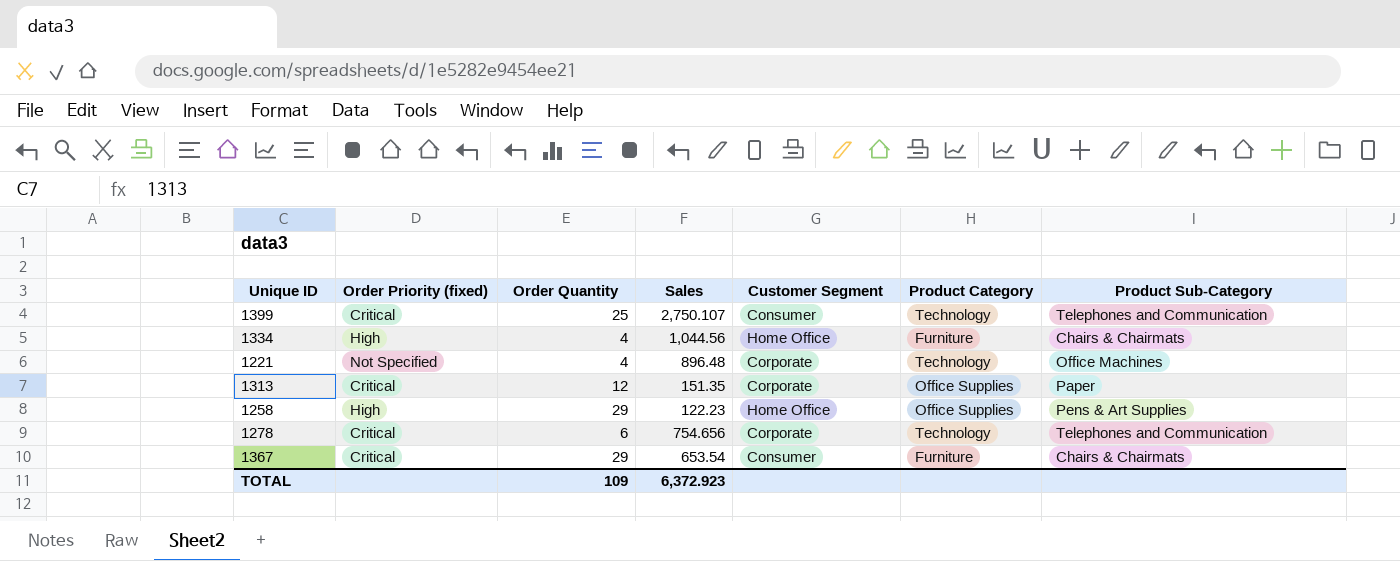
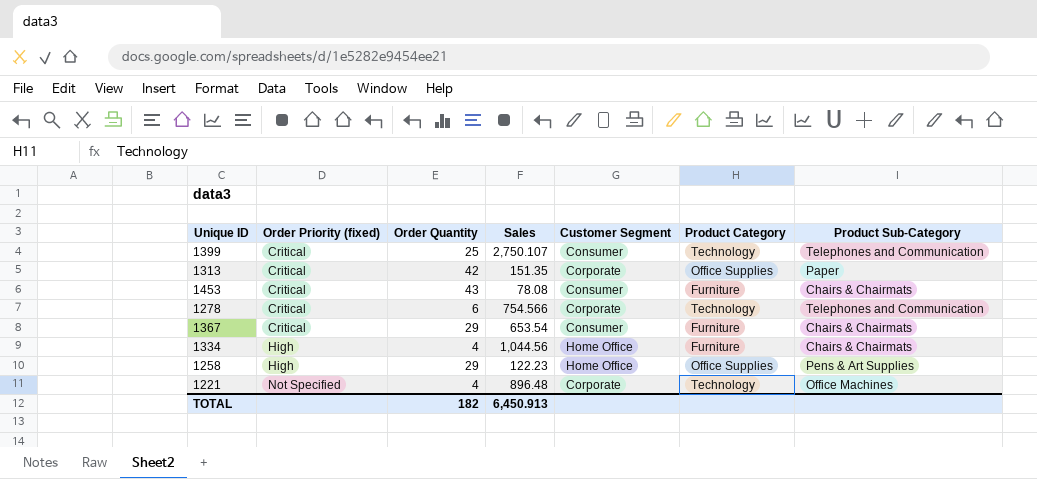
row order: none -> Order Priority (fixed) ascending
1313 | Order Quantity: 12 -> 42
row 1453: none -> Critical | 43 | 78.08 | Consumer | Furniture | Chairs & Chairmats
1278 | Sales: 754.656 -> 754.566
TOTAL | Order Quantity: 109 -> 182
TOTAL | Sales: 6,372.923 -> 6,450.913

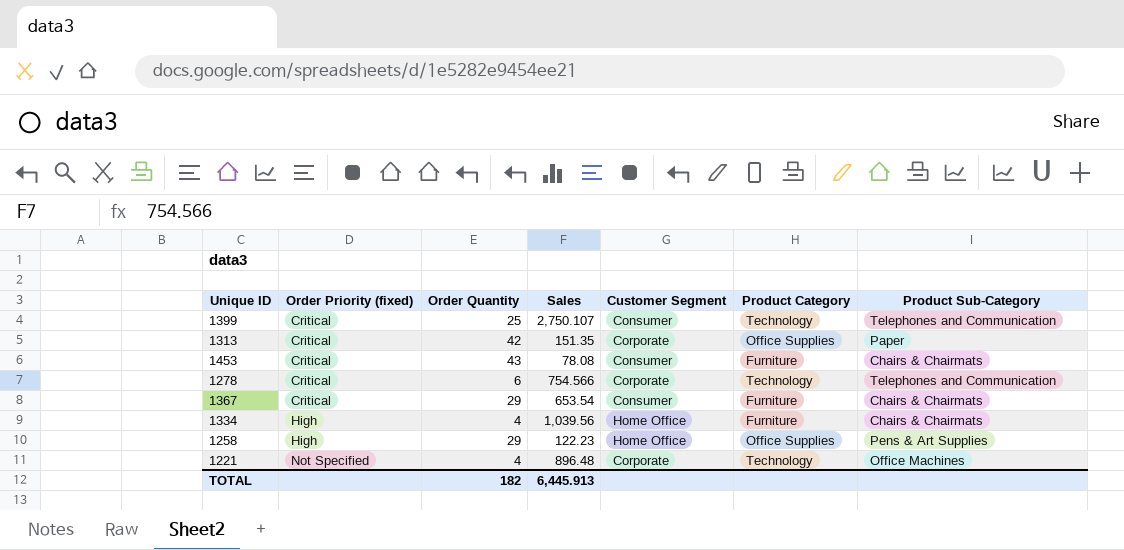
1334 | Sales: 1,044.56 -> 1,039.56
TOTAL | Sales: 6,450.913 -> 6,445.913

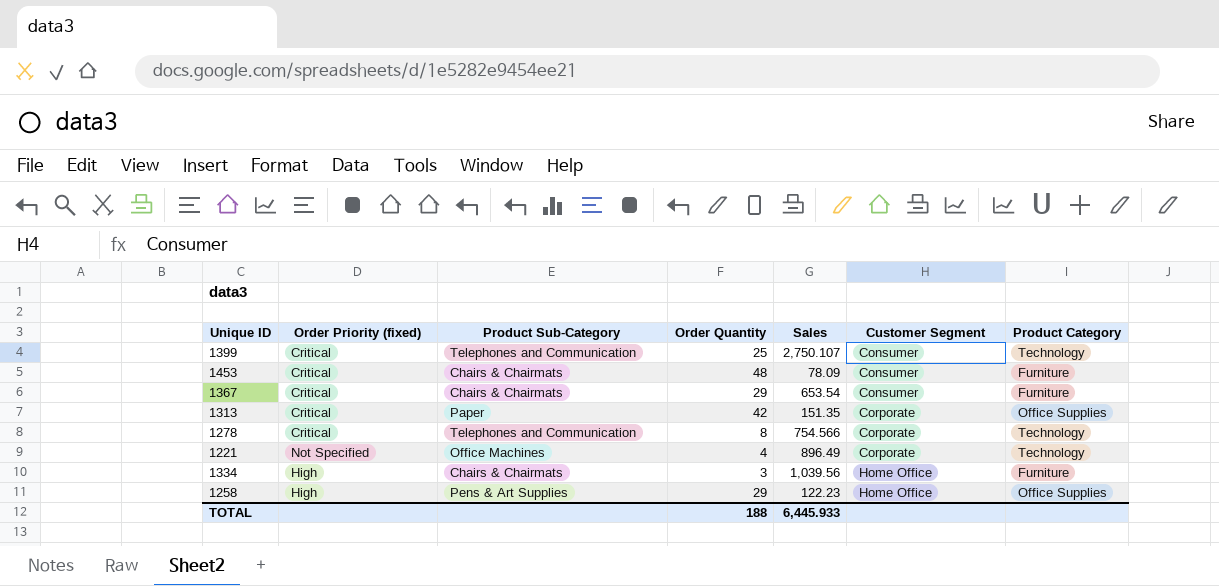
row order: Order Priority (fixed) ascending -> Customer Segment ascending
column Product Sub-Category | position: 7 -> 3
1453 | Order Quantity: 43 -> 48
1453 | Sales: 78.08 -> 78.09
1278 | Order Quantity: 6 -> 8
1221 | Sales: 896.48 -> 896.49
1334 | Order Quantity: 4 -> 3
TOTAL | Order Quantity: 182 -> 188
TOTAL | Sales: 6,445.913 -> 6,445.933

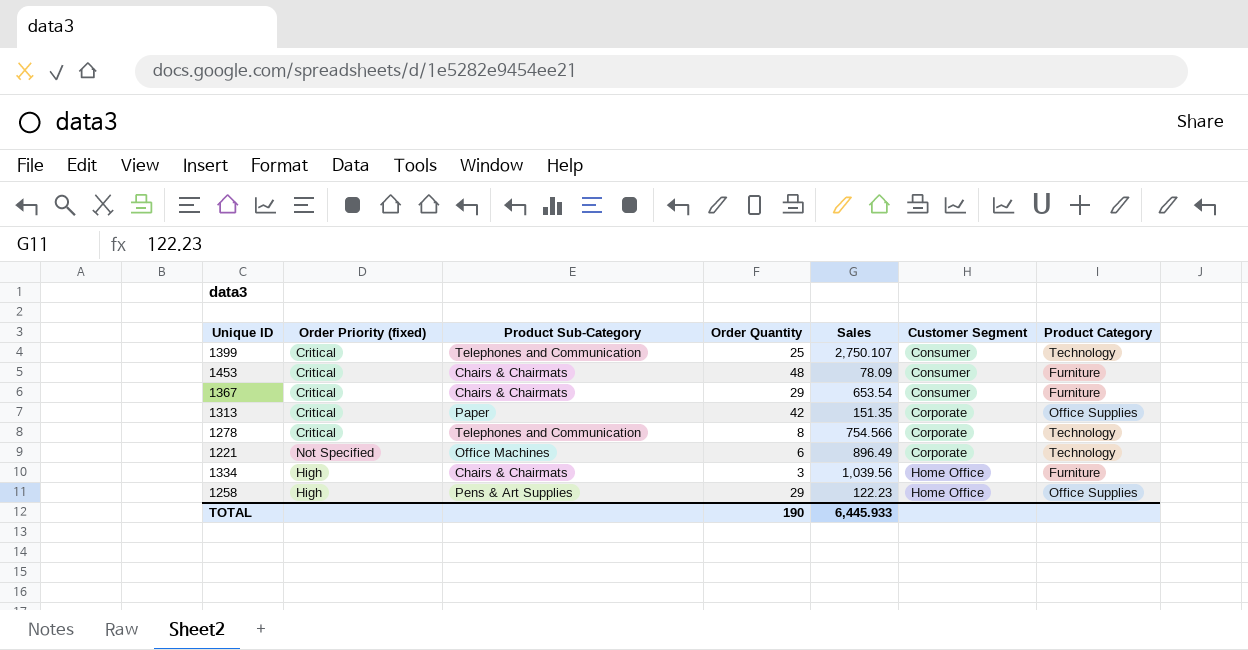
1221 | Order Quantity: 4 -> 6
TOTAL | Order Quantity: 188 -> 190

